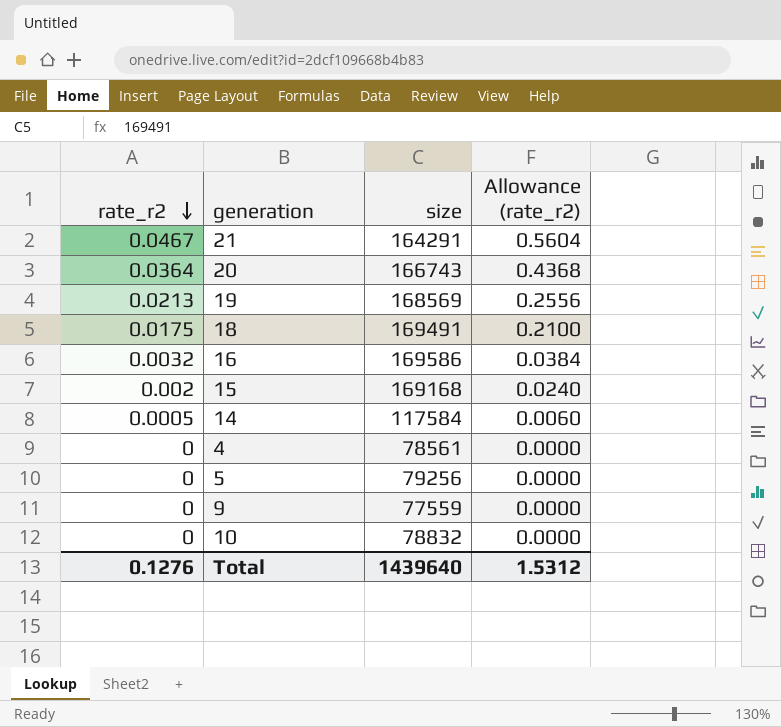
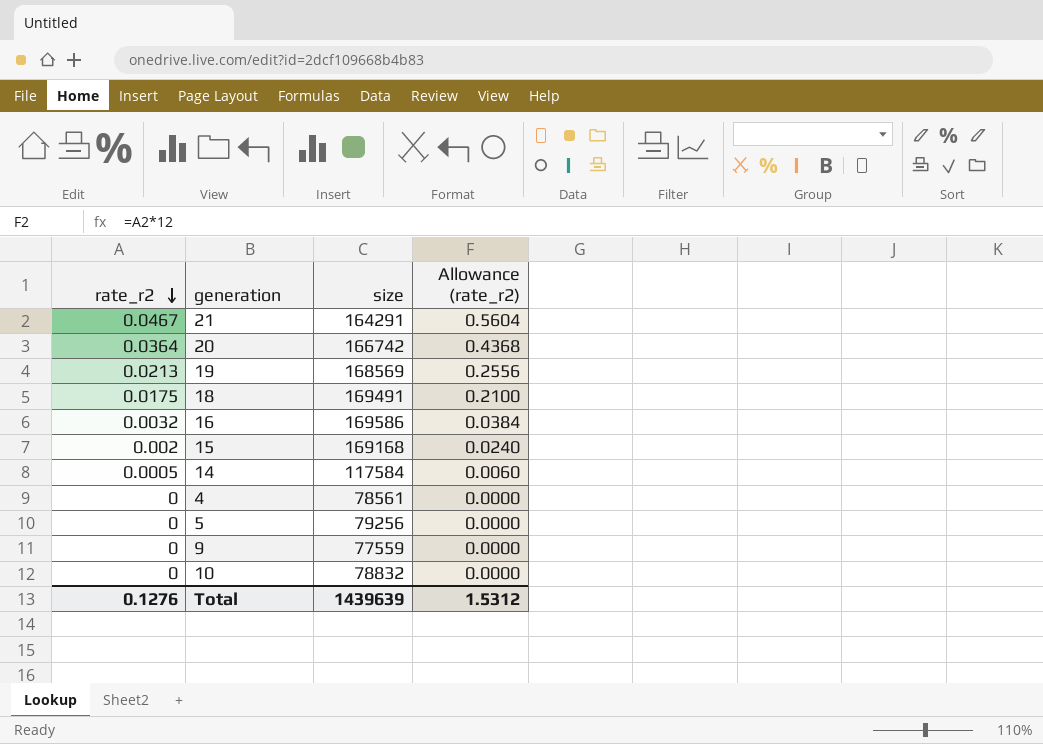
20 | size: 166743 -> 166742
Total | size: 1439640 -> 1439639

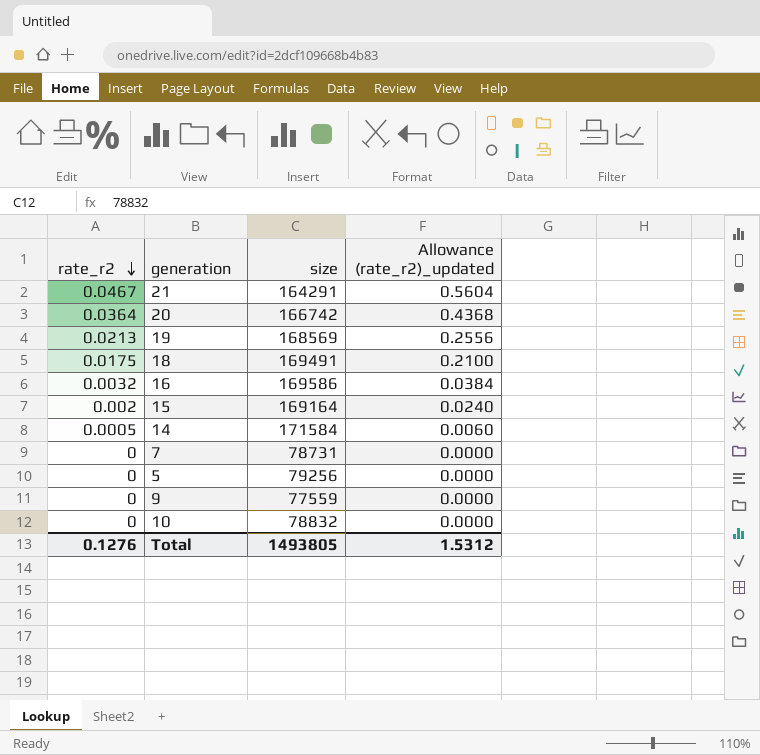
column name: Allowance (rate_r2) -> Allowance (rate_r2)_updated
row 4: 0 | 78561 | 0.0000 -> none
15 | size: 169168 -> 169164
14 | size: 117584 -> 171584
row 7: none -> 0 | 78731 | 0.0000
Total | size: 1439639 -> 1493805

